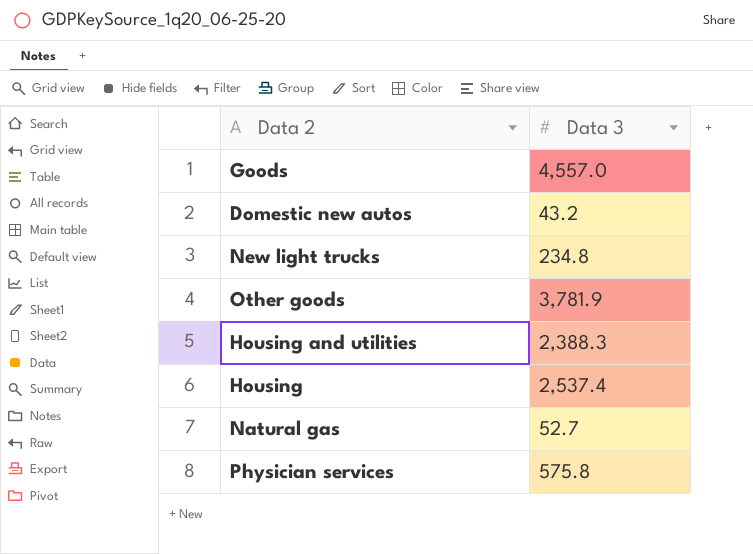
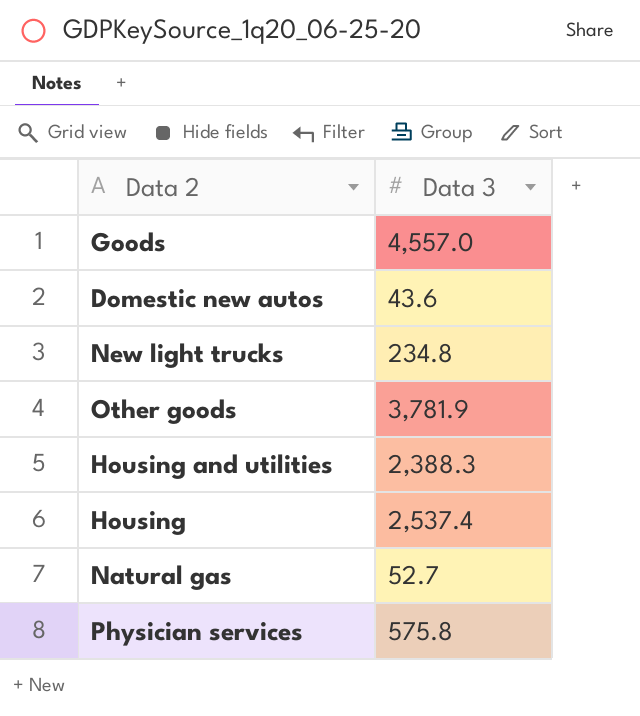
Domestic new autos | Data 3: 43.2 -> 43.6

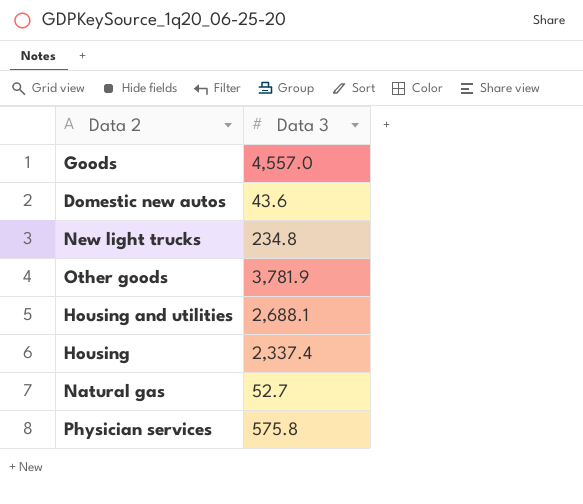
Housing and utilities | Data 3: 2,388.3 -> 2,688.1
Housing | Data 3: 2,537.4 -> 2,337.4

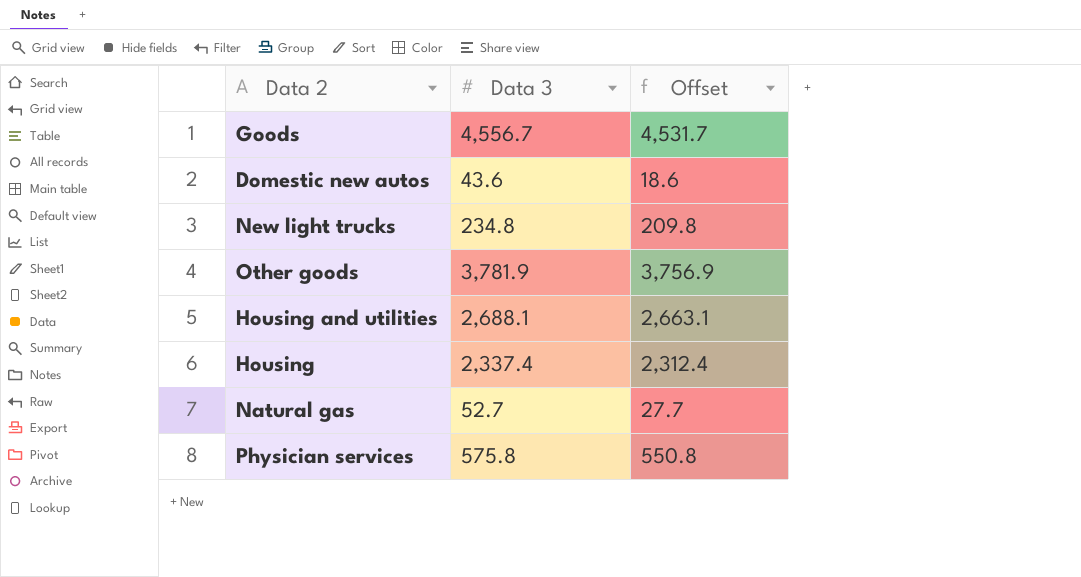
column Offset | formula: none -> [Data 3] - 25
Goods | Data 3: 4,557.0 -> 4,556.7

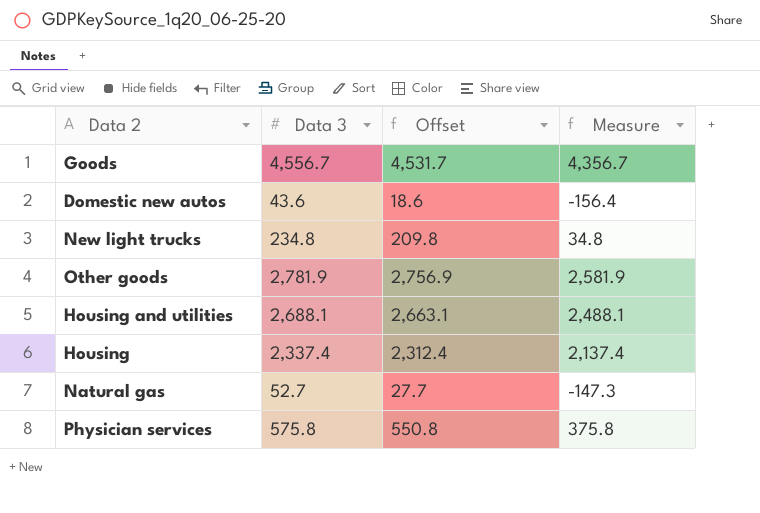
column Measure | formula: none -> [Data 3] - 200
Other goods | Data 3: 3,781.9 -> 2,781.9
Other goods | Offset: 3,756.9 -> 2,756.9

